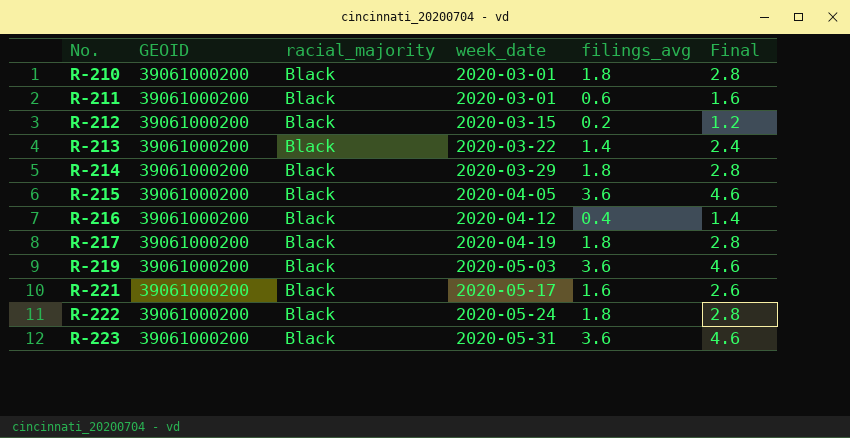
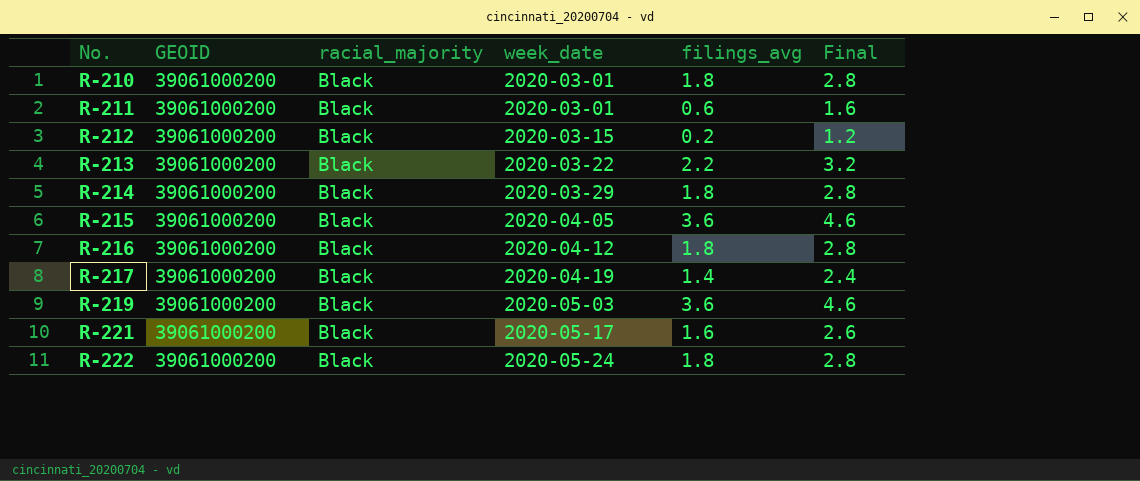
row R-223: 39061000200 | Black | 2020-05-31 | 3.6 | 4.6 -> none
R-213 | filings_avg: 1.4 -> 2.2
R-213 | Final: 2.4 -> 3.2
R-216 | filings_avg: 0.4 -> 1.8
R-216 | Final: 1.4 -> 2.8
R-217 | filings_avg: 1.8 -> 1.4
R-217 | Final: 2.8 -> 2.4

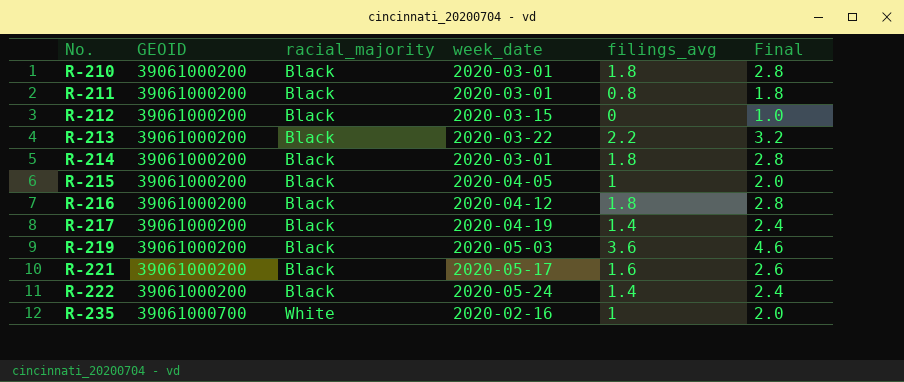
R-211 | filings_avg: 0.6 -> 0.8
R-211 | Final: 1.6 -> 1.8
R-212 | filings_avg: 0.2 -> 0
R-212 | Final: 1.2 -> 1.0
R-214 | week_date: 2020-03-29 -> 2020-03-01
R-215 | filings_avg: 3.6 -> 1
R-215 | Final: 4.6 -> 2.0
R-222 | filings_avg: 1.8 -> 1.4
R-222 | Final: 2.8 -> 2.4
row R-235: none -> 39061000700 | White | 2020-02-16 | 1 | 2.0

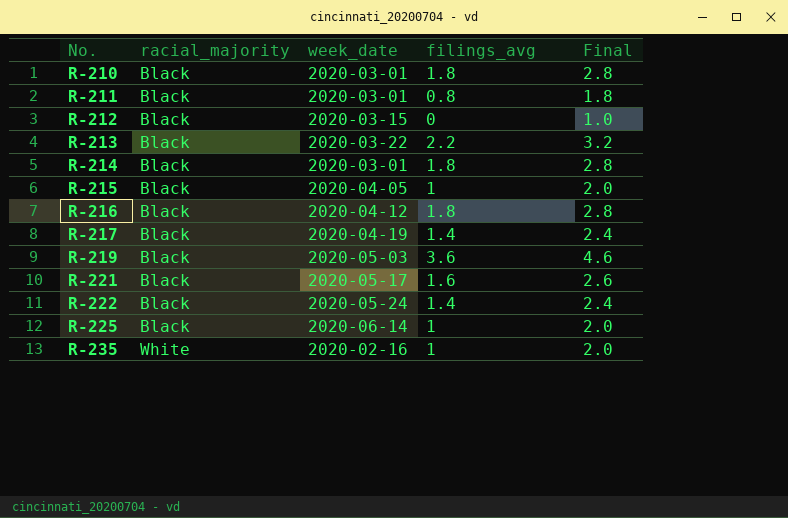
column GEOID | position: 2 -> none
row R-225: none -> Black | 2020-06-14 | 1 | 2.0

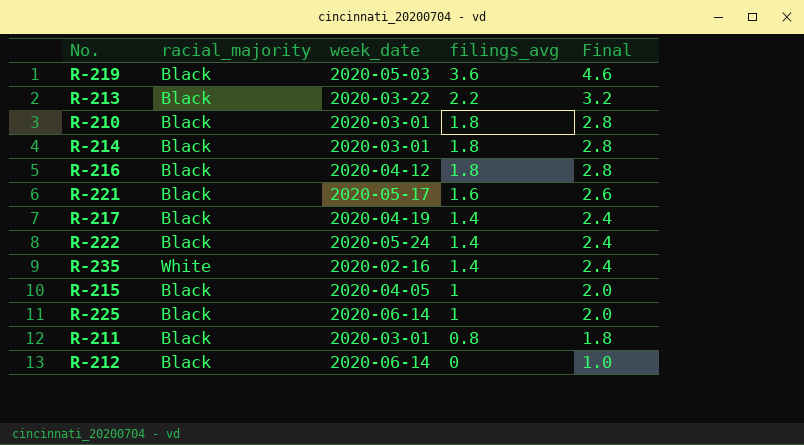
row order: No. ascending -> filings_avg descending
R-235 | filings_avg: 1 -> 1.4
R-235 | Final: 2.0 -> 2.4
R-212 | week_date: 2020-03-15 -> 2020-06-14

